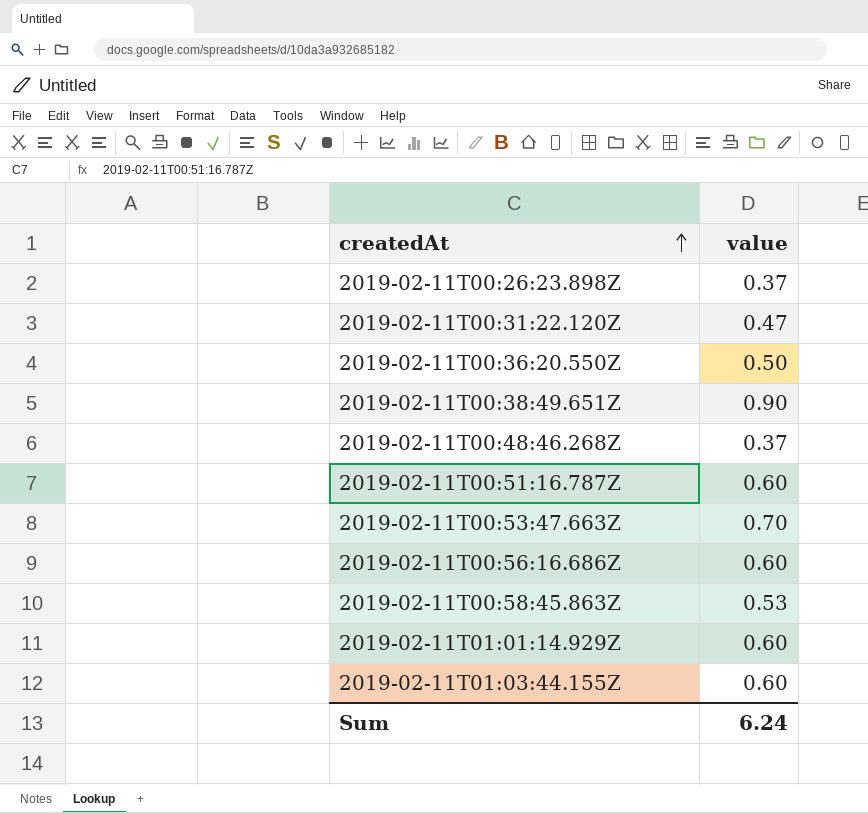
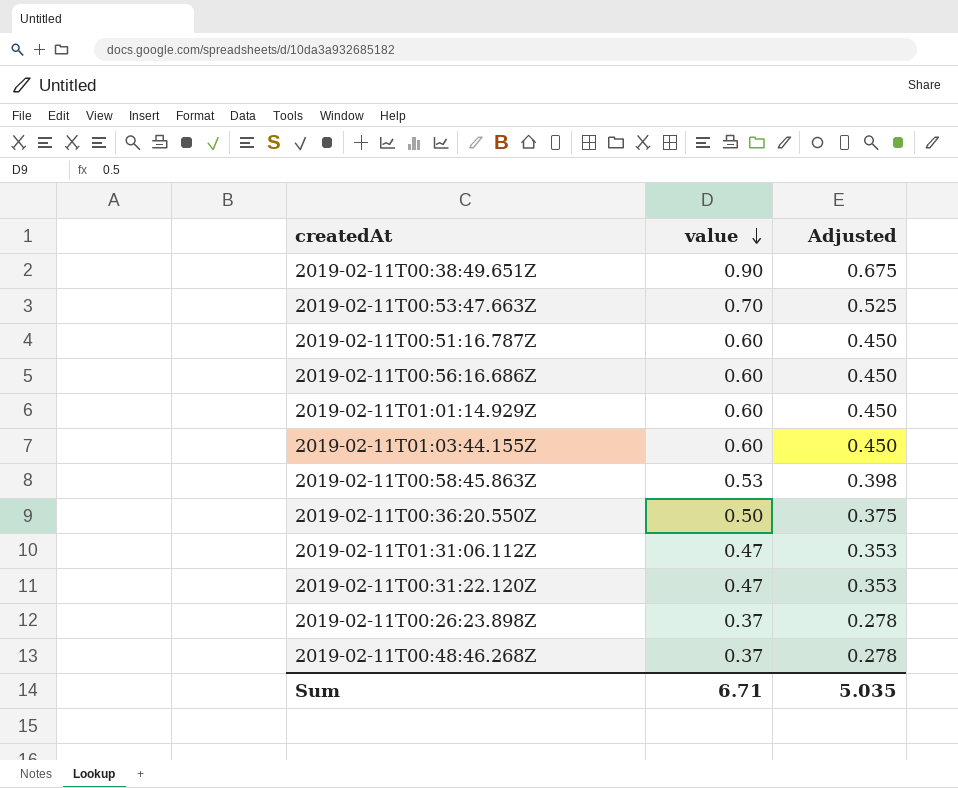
row order: createdAt ascending -> value descending
column Adjusted | formula: none -> [value] * 0.75
row 2019-02-11T01:31:06.112Z: none -> 0.47 | 0.353
Sum | value: 6.24 -> 6.71

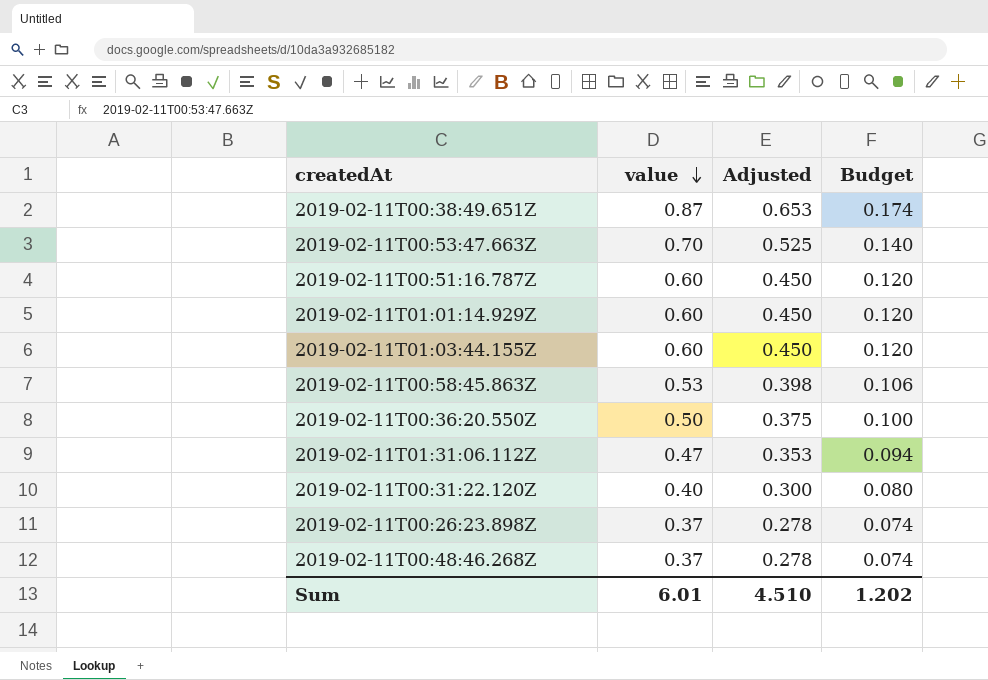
column Budget | formula: none -> [value] * 0.2
row 2019-02-11T00:56:16.686Z: 0.60 | 0.450 -> none
2019-02-11T00:38:49.651Z | value: 0.90 -> 0.87
2019-02-11T00:38:49.651Z | Adjusted: 0.675 -> 0.653
2019-02-11T00:31:22.120Z | value: 0.47 -> 0.40
2019-02-11T00:31:22.120Z | Adjusted: 0.353 -> 0.300
Sum | value: 6.71 -> 6.01
Sum | Adjusted: 5.035 -> 4.510

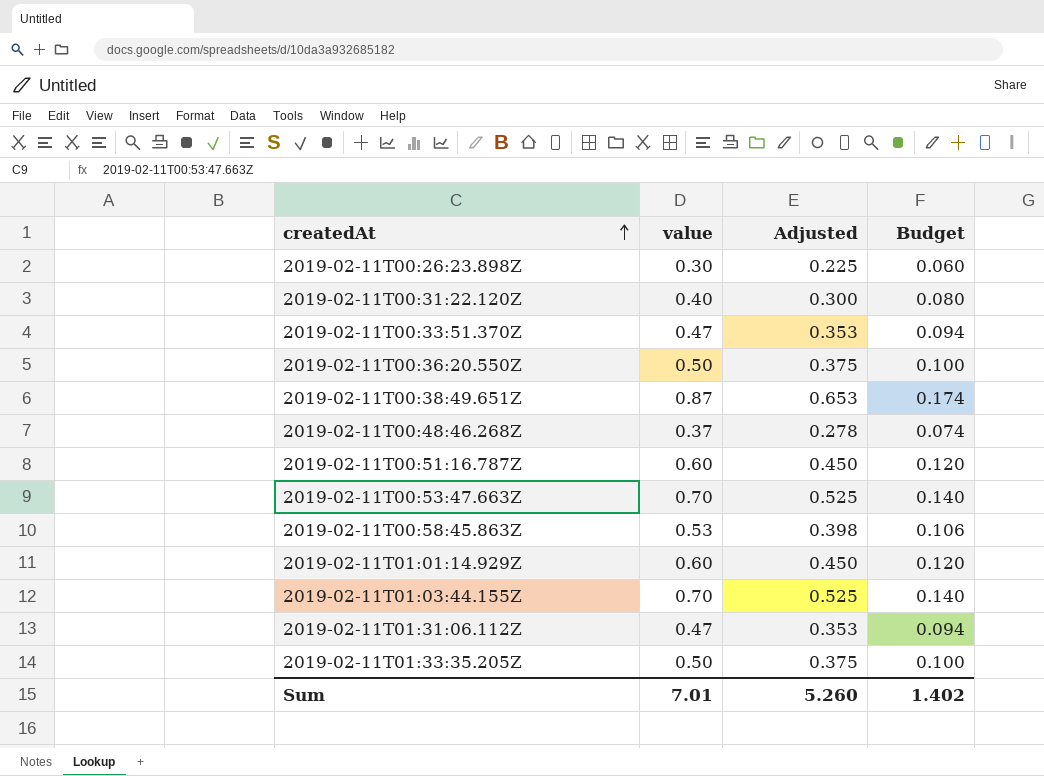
row order: value descending -> createdAt ascending
2019-02-11T00:26:23.898Z | value: 0.37 -> 0.30
2019-02-11T00:26:23.898Z | Adjusted: 0.278 -> 0.225
2019-02-11T00:26:23.898Z | Budget: 0.074 -> 0.060
row 2019-02-11T00:33:51.370Z: none -> 0.47 | 0.353 | 0.094
2019-02-11T01:03:44.155Z | value: 0.60 -> 0.70
2019-02-11T01:03:44.155Z | Adjusted: 0.450 -> 0.525
2019-02-11T01:03:44.155Z | Budget: 0.120 -> 0.140
row 2019-02-11T01:33:35.205Z: none -> 0.50 | 0.375 | 0.100
Sum | value: 6.01 -> 7.01
Sum | Adjusted: 4.510 -> 5.260
Sum | Budget: 1.202 -> 1.402

